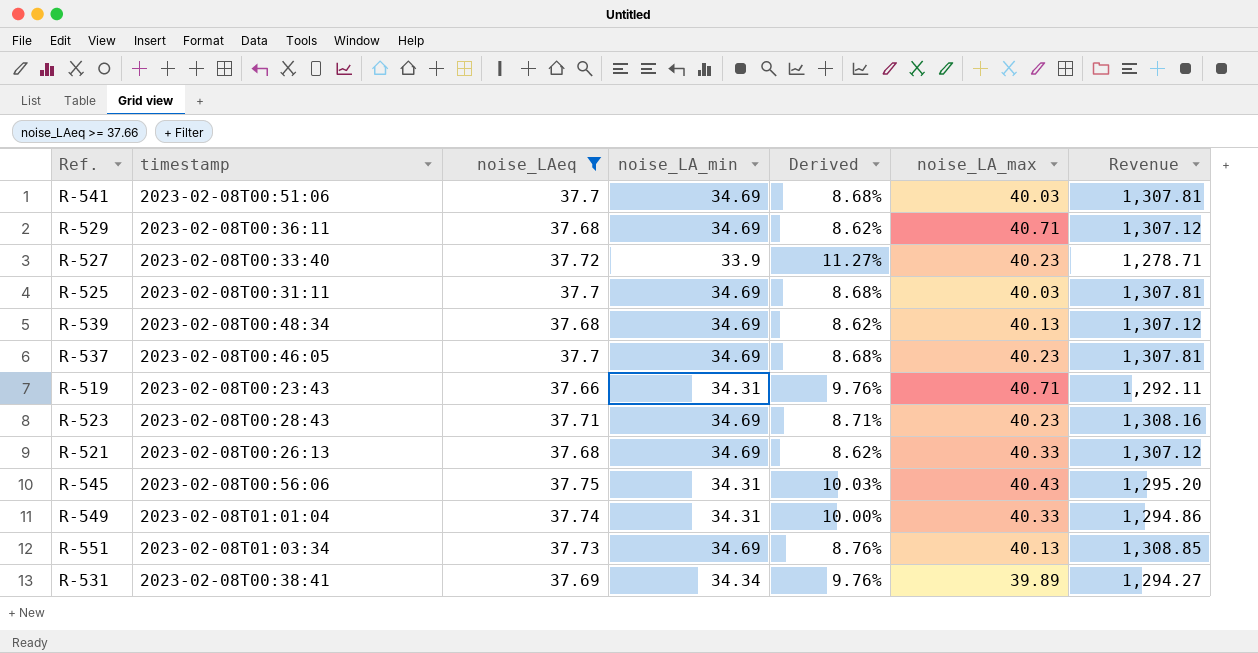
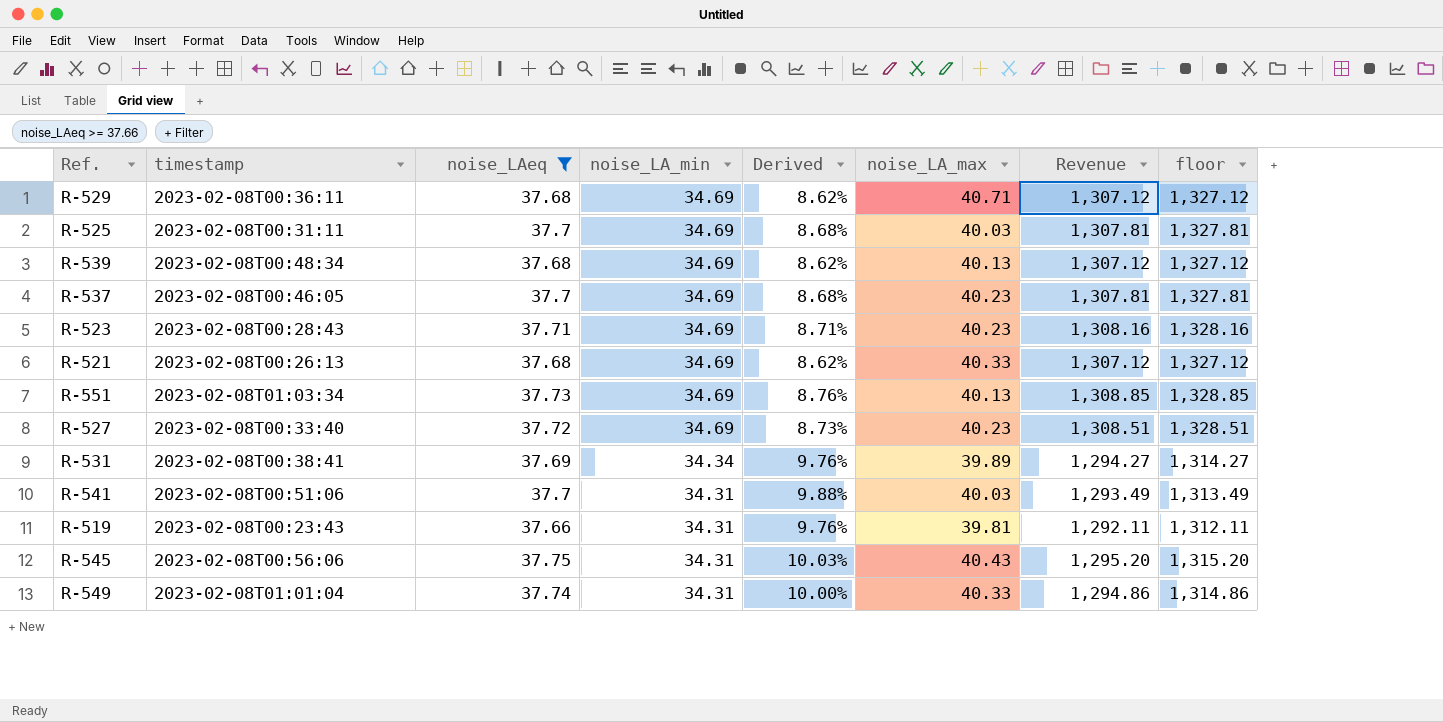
row order: none -> noise_LA_min descending
column floor | formula: none -> [Revenue] + 20
R-527 | noise_LA_min: 33.9 -> 34.69
R-527 | Derived: 11.27% -> 8.73%
R-527 | Revenue: 1,278.71 -> 1,308.51
R-541 | noise_LA_min: 34.69 -> 34.31
R-541 | Derived: 8.68% -> 9.88%
R-541 | Revenue: 1,307.81 -> 1,293.49
R-519 | noise_LA_max: 40.71 -> 39.81

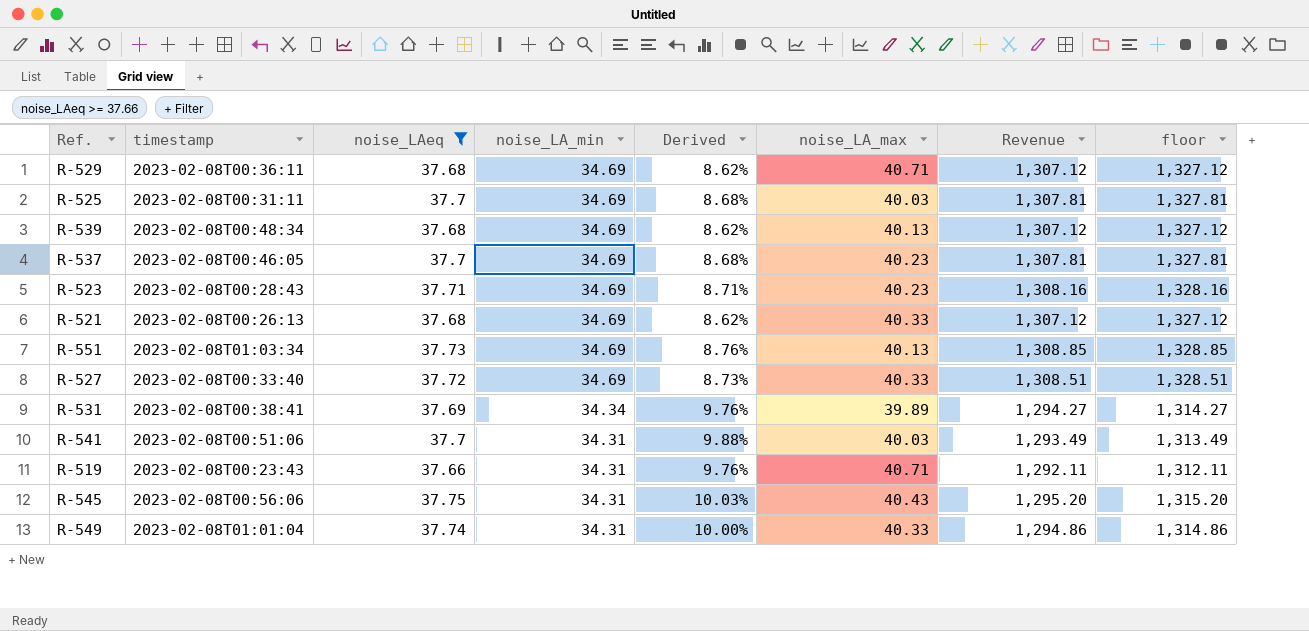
R-527 | noise_LA_max: 40.23 -> 40.33
R-519 | noise_LA_max: 39.81 -> 40.71

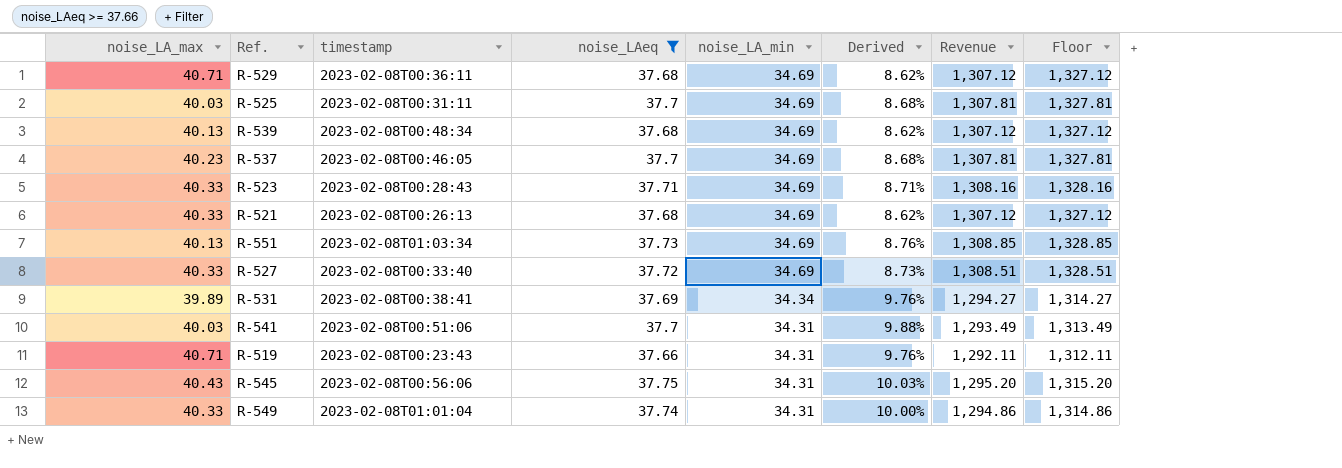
column noise_LA_max | position: 6 -> 1
column name: floor -> Floor
R-523 | noise_LA_max: 40.23 -> 40.33

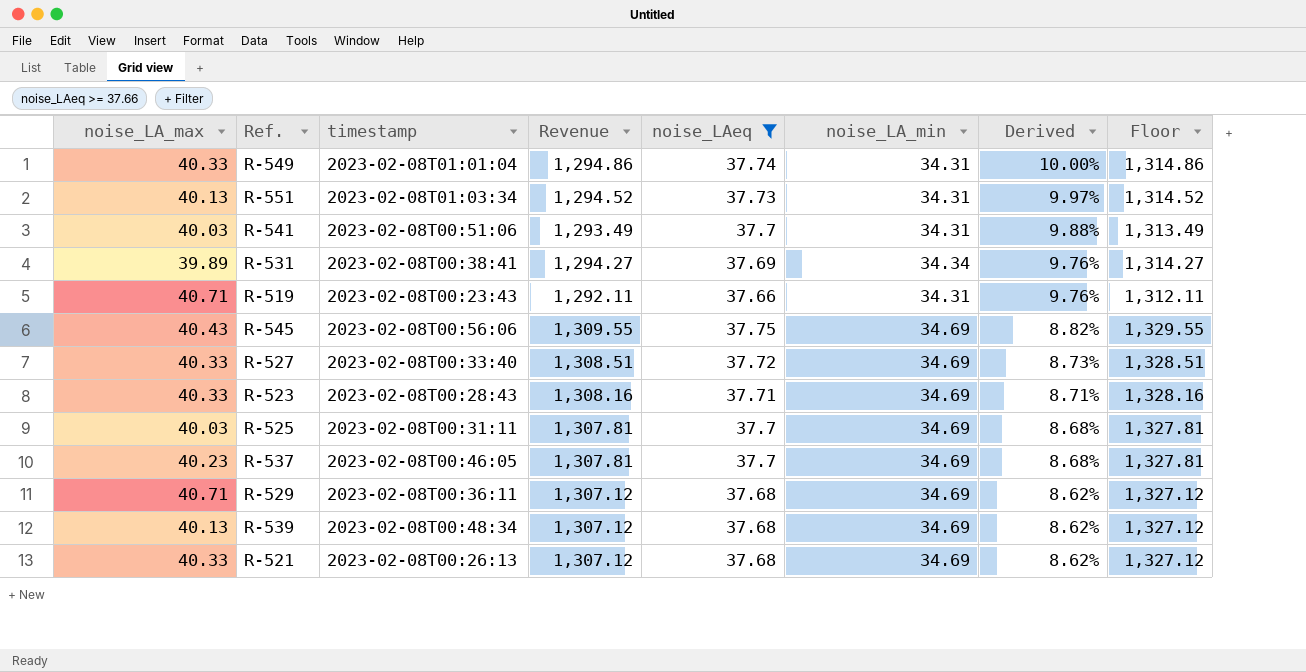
row order: noise_LA_min descending -> Derived descending
column Revenue | position: 7 -> 4
R-551 | Revenue: 1,308.85 -> 1,294.52
R-551 | noise_LA_min: 34.69 -> 34.31
R-551 | Derived: 8.76% -> 9.97%
R-551 | Floor: 1,328.85 -> 1,314.52
R-545 | Revenue: 1,295.20 -> 1,309.55
R-545 | noise_LA_min: 34.31 -> 34.69
R-545 | Derived: 10.03% -> 8.82%
R-545 | Floor: 1,315.20 -> 1,329.55

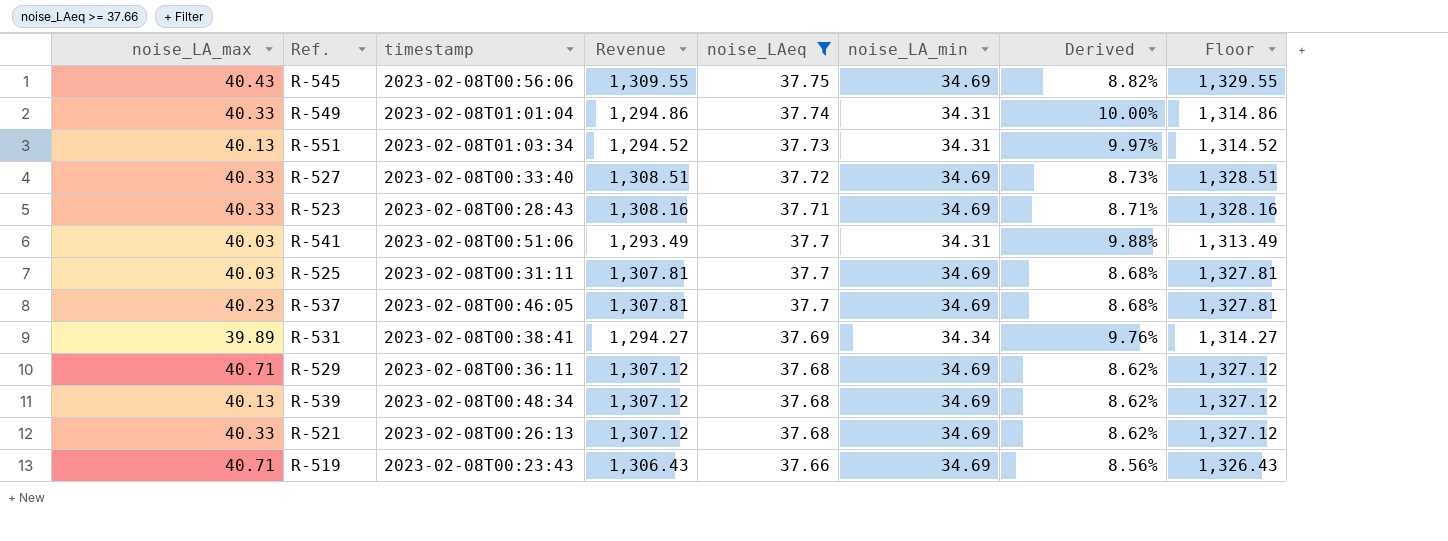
row order: Derived descending -> noise_LAeq descending
R-519 | Revenue: 1,292.11 -> 1,306.43
R-519 | noise_LA_min: 34.31 -> 34.69
R-519 | Derived: 9.76% -> 8.56%
R-519 | Floor: 1,312.11 -> 1,326.43

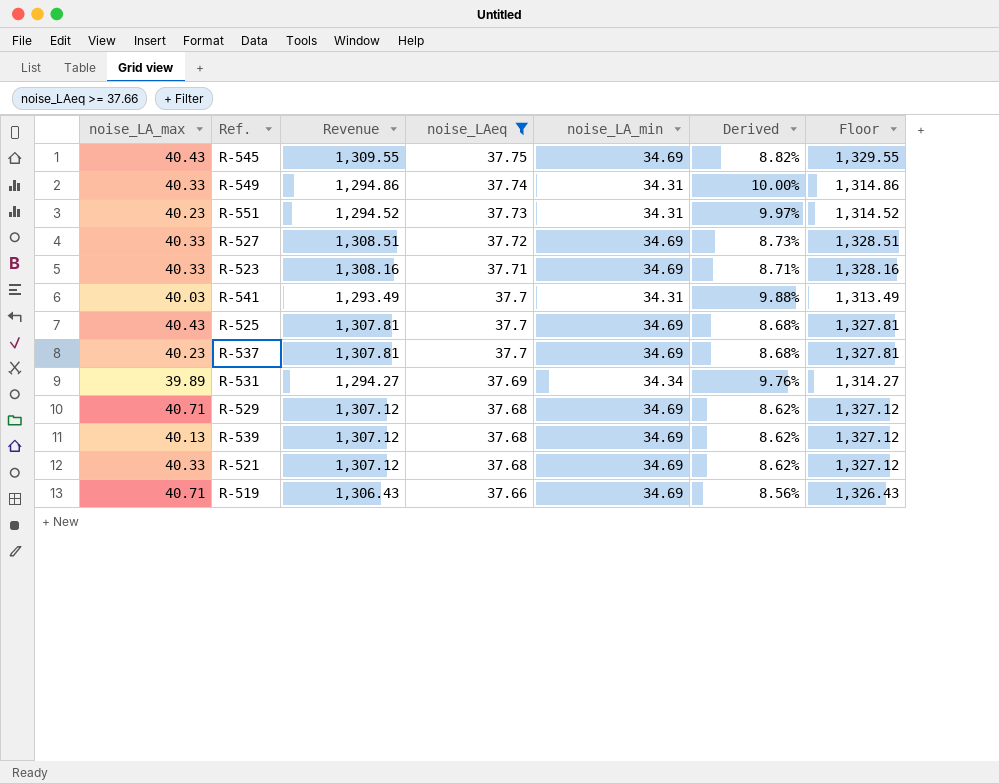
column timestamp | position: 3 -> none
R-551 | noise_LA_max: 40.13 -> 40.23
R-525 | noise_LA_max: 40.03 -> 40.43

